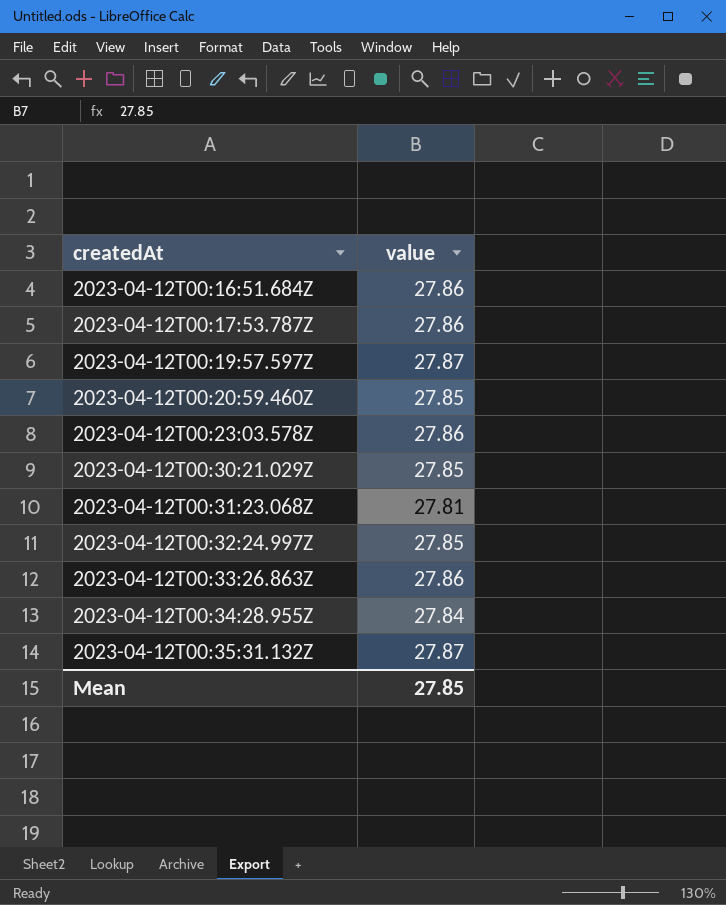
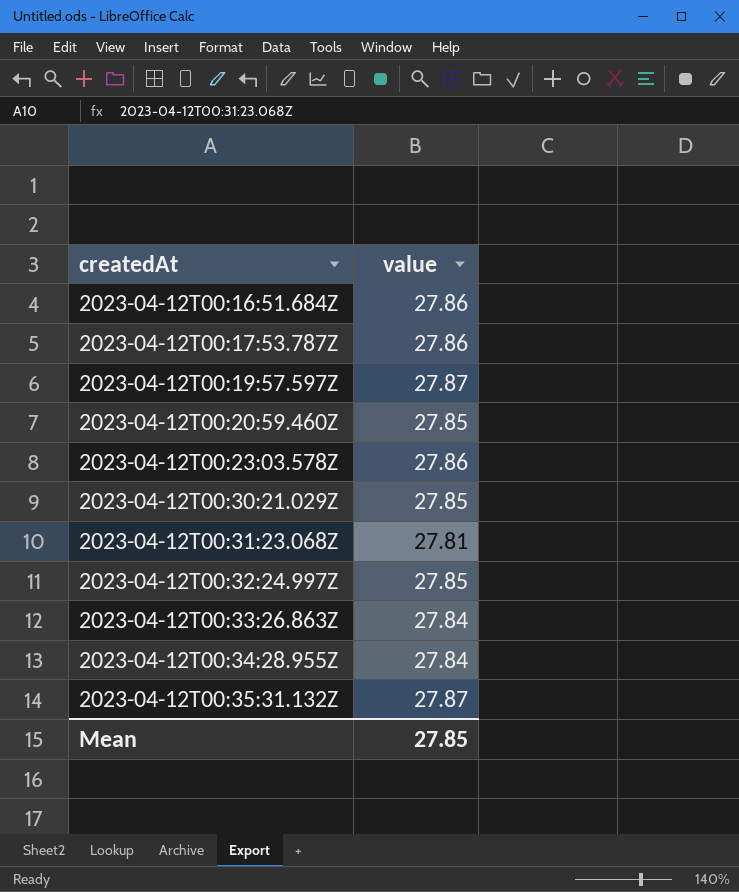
2023-04-12T00:33:26.863Z | value: 27.86 -> 27.84

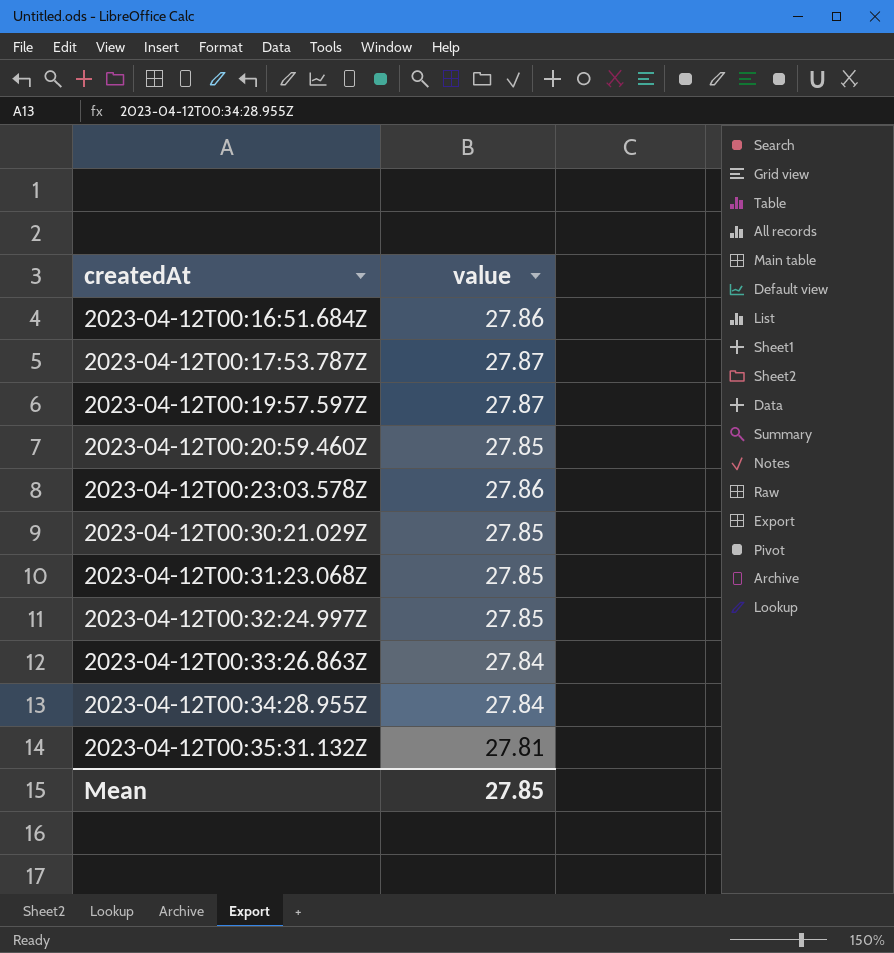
2023-04-12T00:17:53.787Z | value: 27.86 -> 27.87
2023-04-12T00:31:23.068Z | value: 27.81 -> 27.85
2023-04-12T00:35:31.132Z | value: 27.87 -> 27.81

